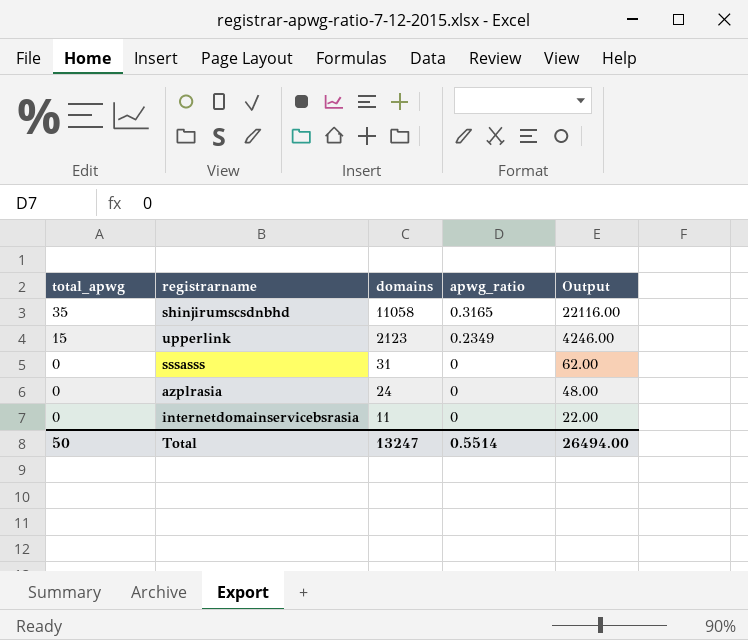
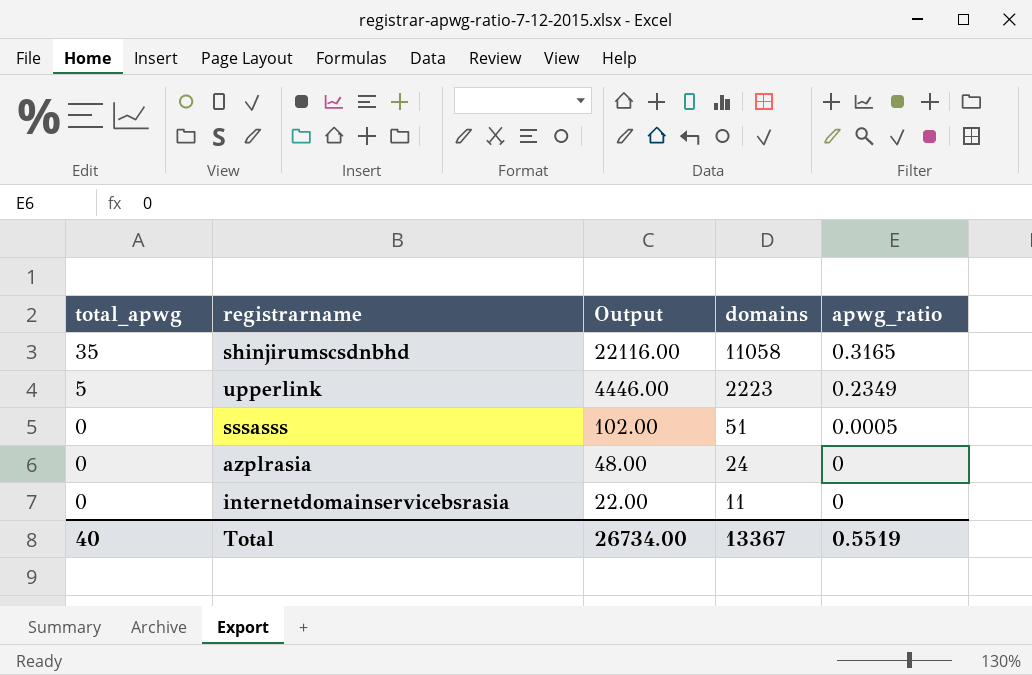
column Output | position: 5 -> 3
upperlink | total_apwg: 15 -> 5
upperlink | Output: 4246.00 -> 4446.00
upperlink | domains: 2123 -> 2223
sssasss | Output: 62.00 -> 102.00
sssasss | domains: 31 -> 51
sssasss | apwg_ratio: 0 -> 0.0005
Total | total_apwg: 50 -> 40
Total | Output: 26494.00 -> 26734.00
Total | domains: 13247 -> 13367
Total | apwg_ratio: 0.5514 -> 0.5519

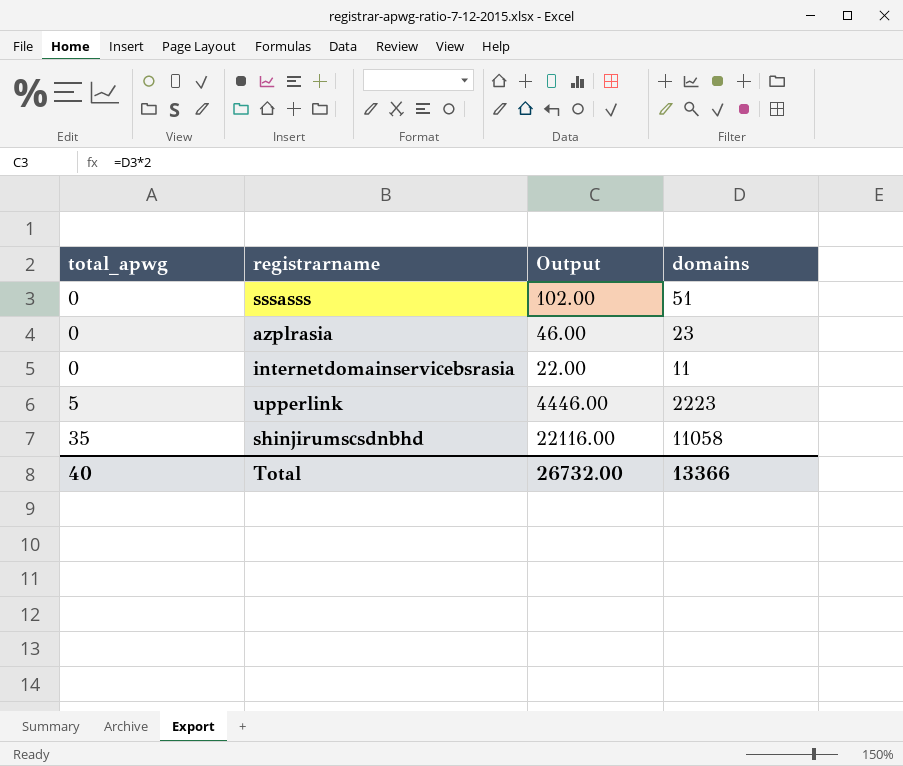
row order: total_apwg descending -> total_apwg ascending
column apwg_ratio | position: 5 -> none
azplrasia | Output: 48.00 -> 46.00
azplrasia | domains: 24 -> 23
Total | Output: 26734.00 -> 26732.00
Total | domains: 13367 -> 13366

